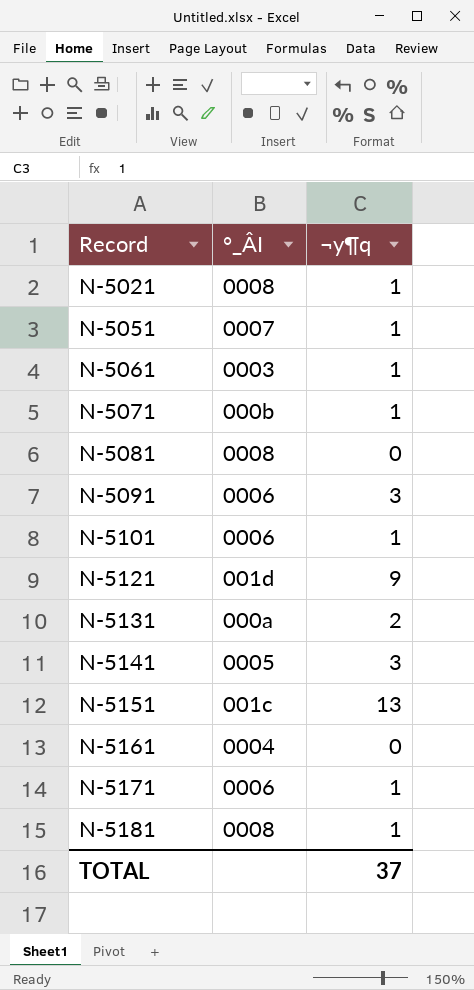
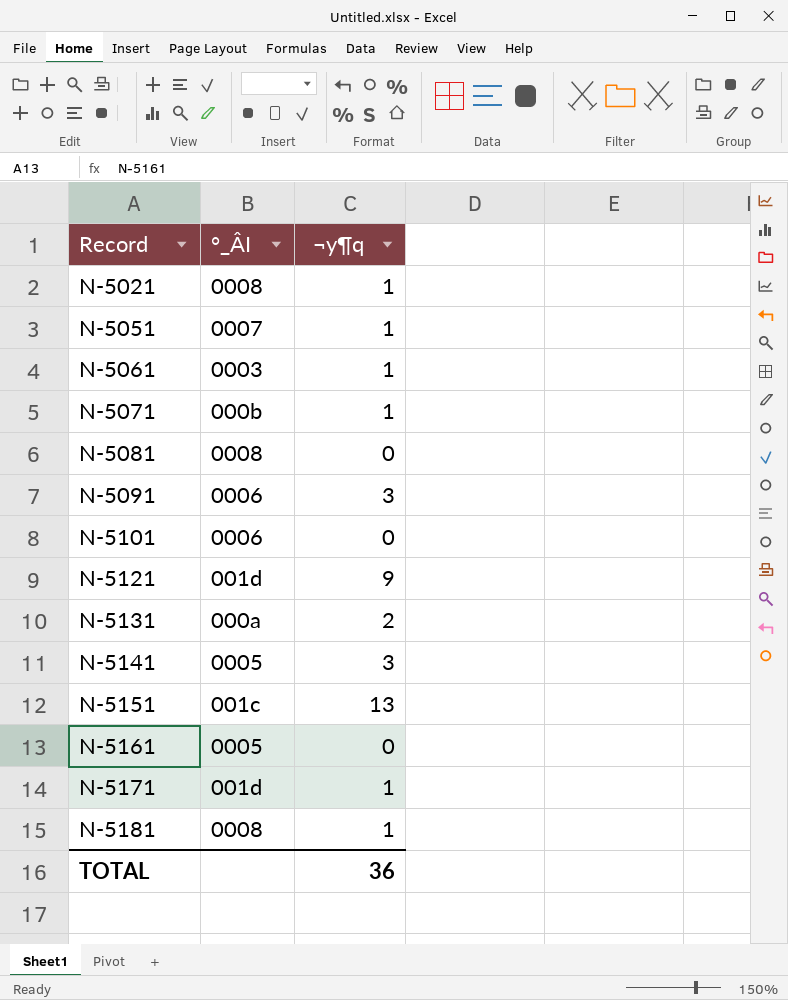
N-5101 | ¬y¶q: 1 -> 0
N-5161 | °_ÂI: 0004 -> 0005
N-5171 | °_ÂI: 0006 -> 001d
TOTAL | ¬y¶q: 37 -> 36

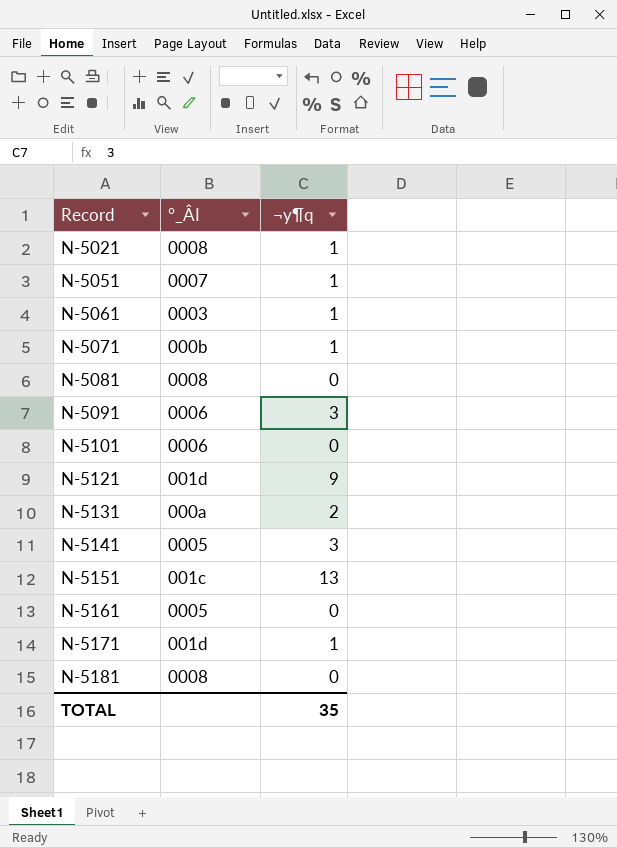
N-5181 | ¬y¶q: 1 -> 0
TOTAL | ¬y¶q: 36 -> 35

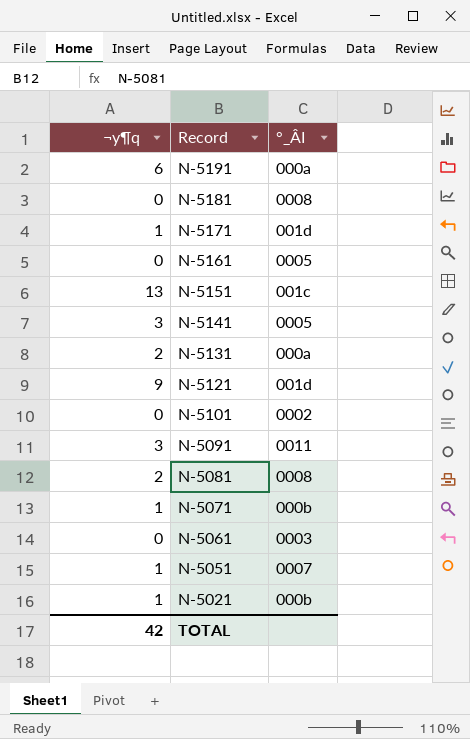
row order: Record ascending -> Record descending
column ¬y¶q | position: 3 -> 1
row N-5191: none -> 6 | 000a
N-5101 | °_ÂI: 0006 -> 0002
N-5091 | °_ÂI: 0006 -> 0011
N-5081 | ¬y¶q: 0 -> 2
N-5061 | ¬y¶q: 1 -> 0
N-5021 | °_ÂI: 0008 -> 000b
TOTAL | ¬y¶q: 35 -> 42

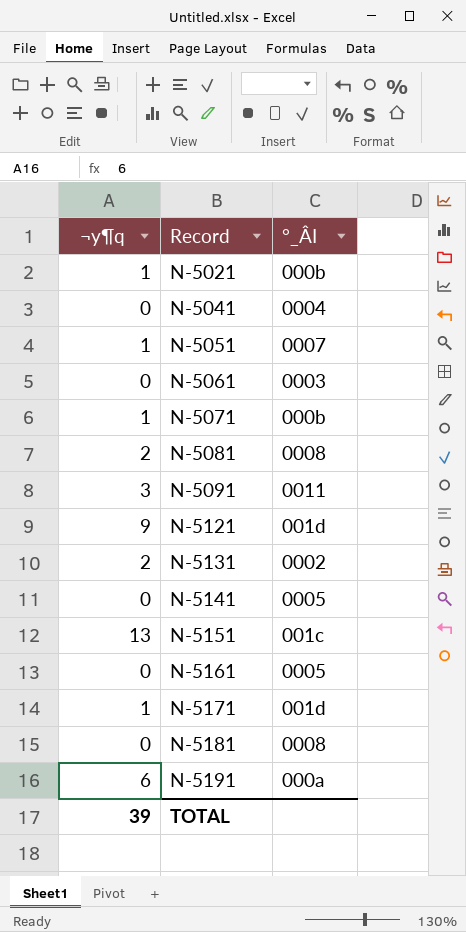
row order: Record descending -> Record ascending
row N-5101: 0 | 0002 -> none
row N-5041: none -> 0 | 0004
N-5131 | °_ÂI: 000a -> 0002
N-5141 | ¬y¶q: 3 -> 0
TOTAL | ¬y¶q: 42 -> 39

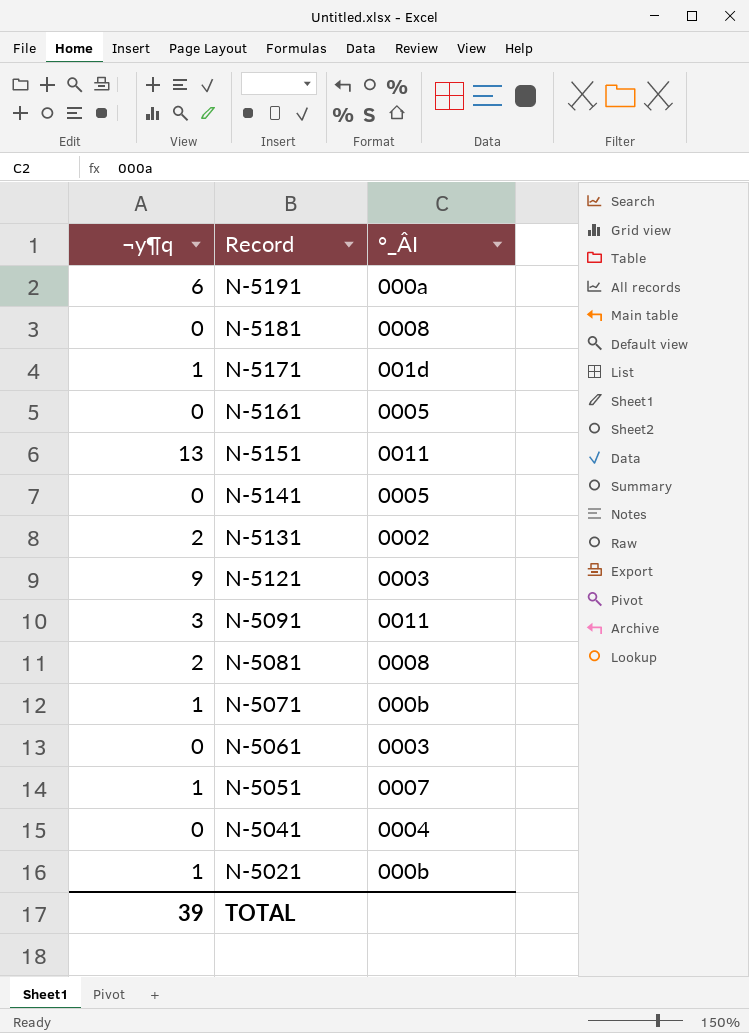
row order: Record ascending -> Record descending
N-5151 | °_ÂI: 001c -> 0011
N-5121 | °_ÂI: 001d -> 0003

